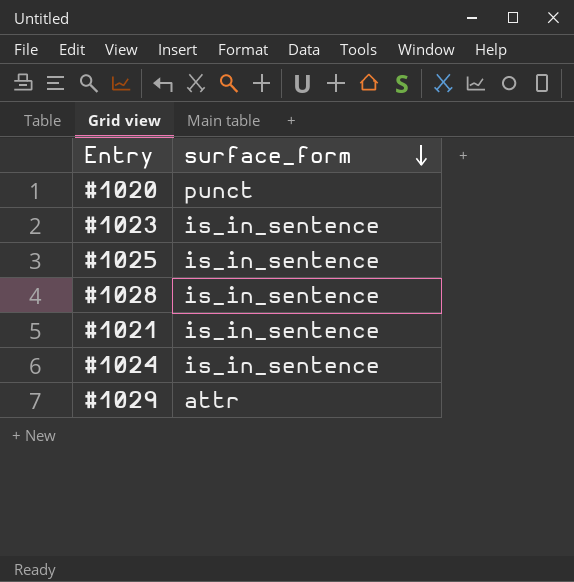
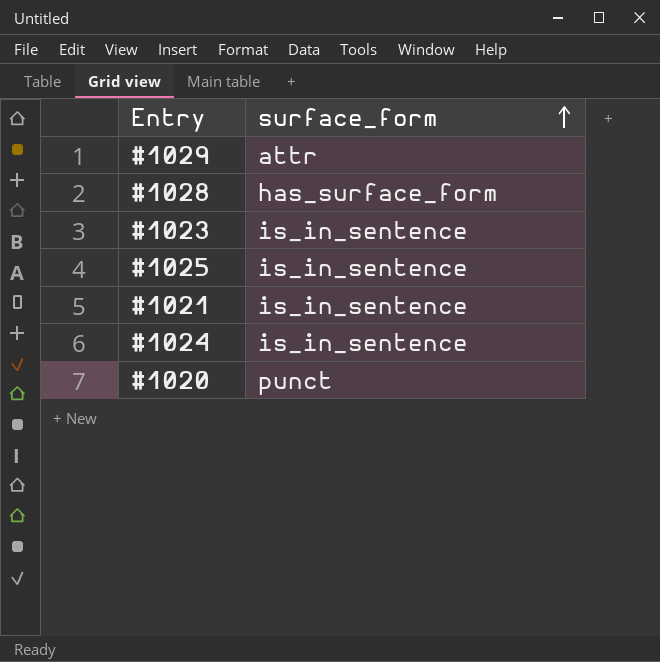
row order: surface_form descending -> surface_form ascending
#1028 | surface_form: is_in_sentence -> has_surface_form

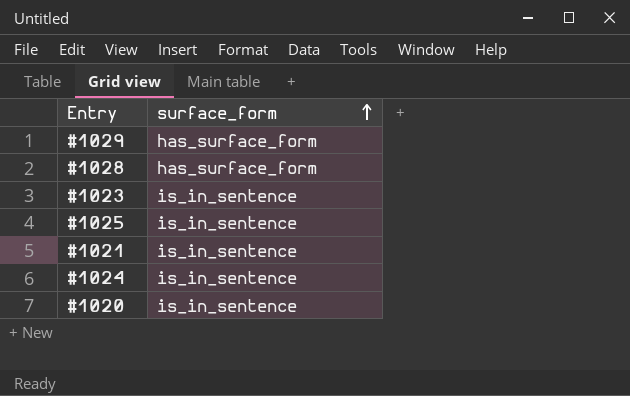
#1029 | surface_form: attr -> has_surface_form
#1020 | surface_form: punct -> is_in_sentence

